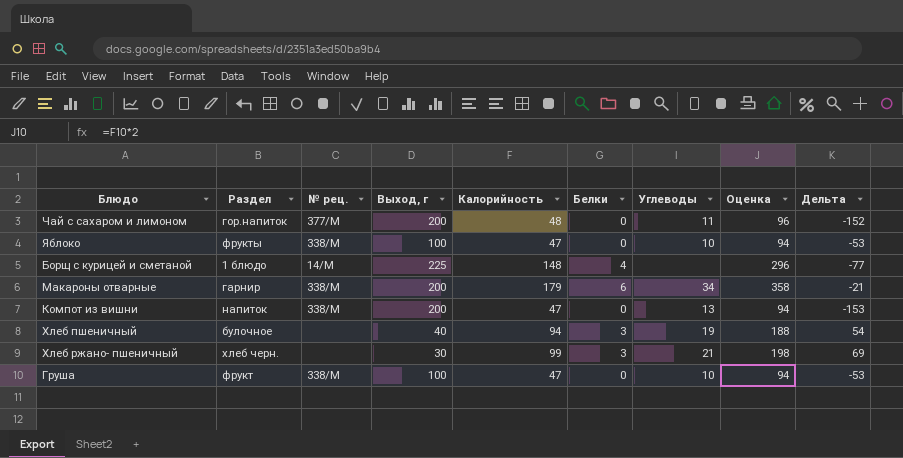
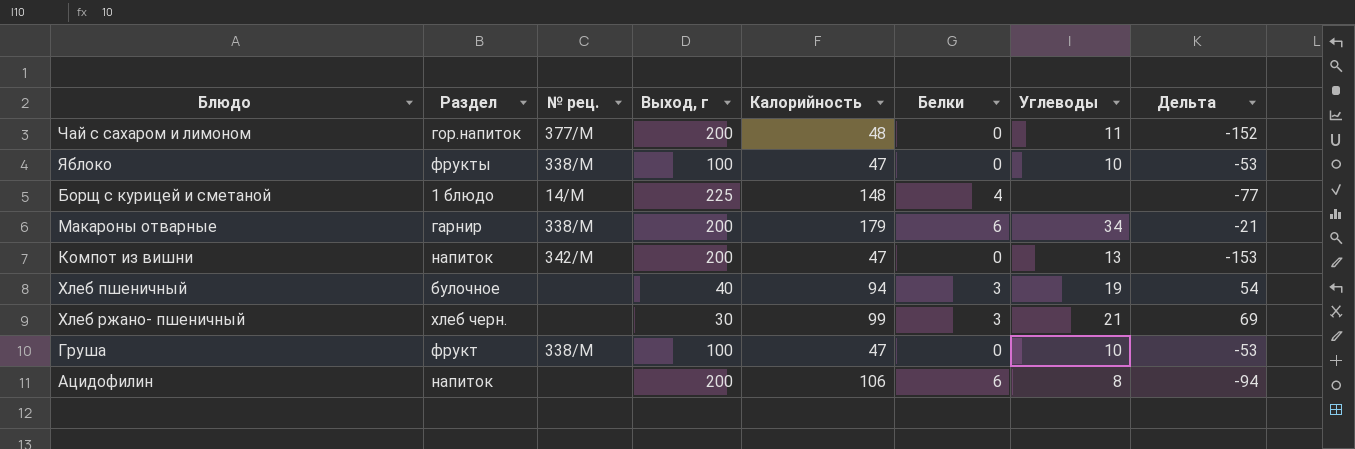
column Оценка | formula: [Калорийность] * 2 -> none
Компот из вишни | № рец.: 338/М -> 342/М
row Ацидофилин: none -> напиток | none | 200 | 106 | 6 | 8 | -94

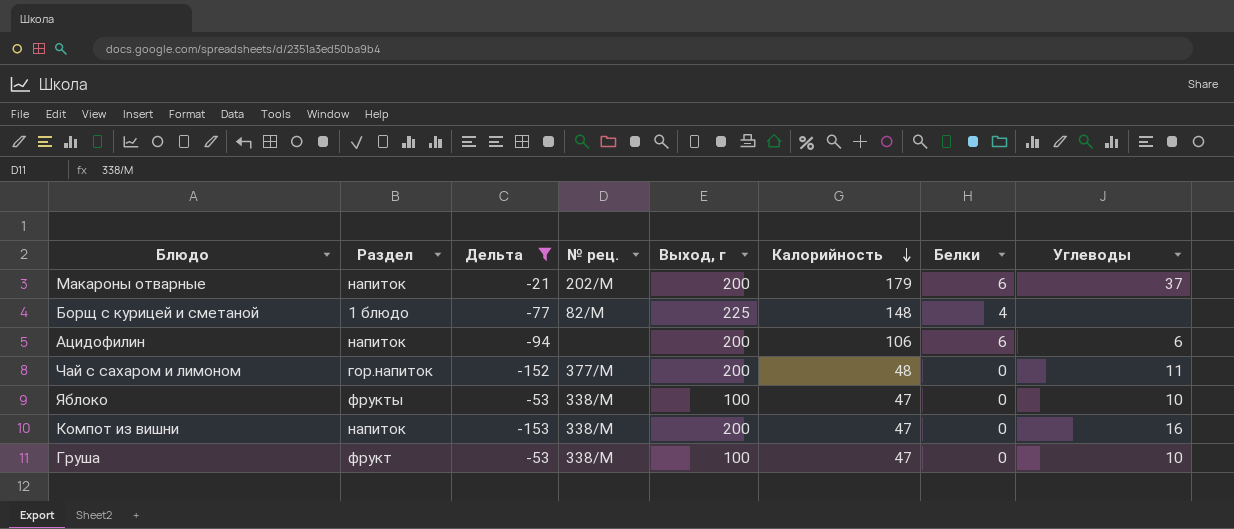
filter: none -> Дельта <= -21
row order: none -> Калорийность descending
column Дельта | position: 8 -> 3
Макароны отварные | Раздел: гарнир -> напиток
Макароны отварные | № рец.: 338/М -> 202/М
Макароны отварные | Углеводы: 34 -> 37
Борщ с курицей и сметаной | № рец.: 14/М -> 82/М
Ацидофилин | Углеводы: 8 -> 6
Компот из вишни | № рец.: 342/М -> 338/М
Компот из вишни | Углеводы: 13 -> 16

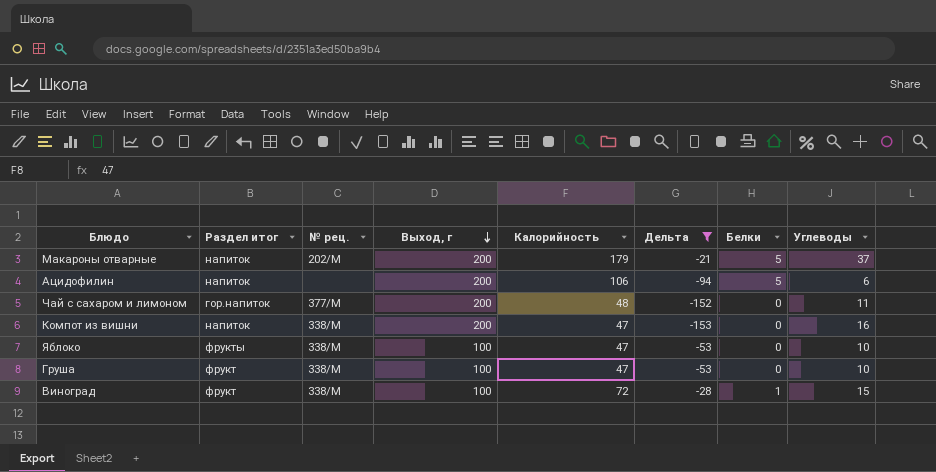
row order: Калорийность descending -> Выход, г descending
column name: Раздел -> Раздел итог
column Дельта | position: 3 -> 6
row Борщ с курицей и сметаной: 1 блюдо | -77 | 82/М | 225 | 148 | 4 | none -> none
Макароны отварные | Белки: 6 -> 5
Ацидофилин | Белки: 6 -> 5
row Виноград: none -> фрукт | 338/М | 100 | 72 | -28 | 1 | 15

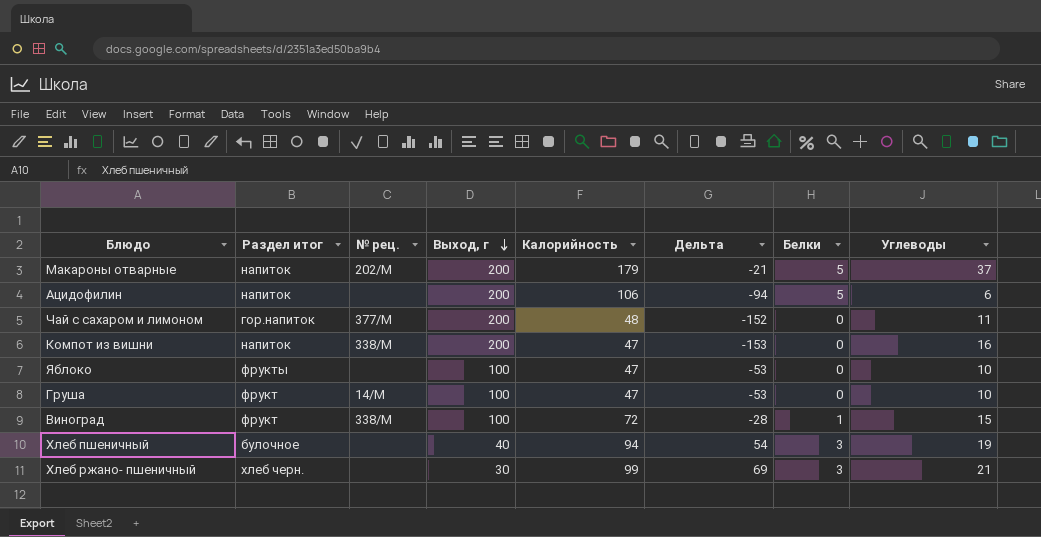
filter: Дельта <= -21 -> none
Яблоко | № рец.: 338/М -> none
Груша | № рец.: 338/М -> 14/М

